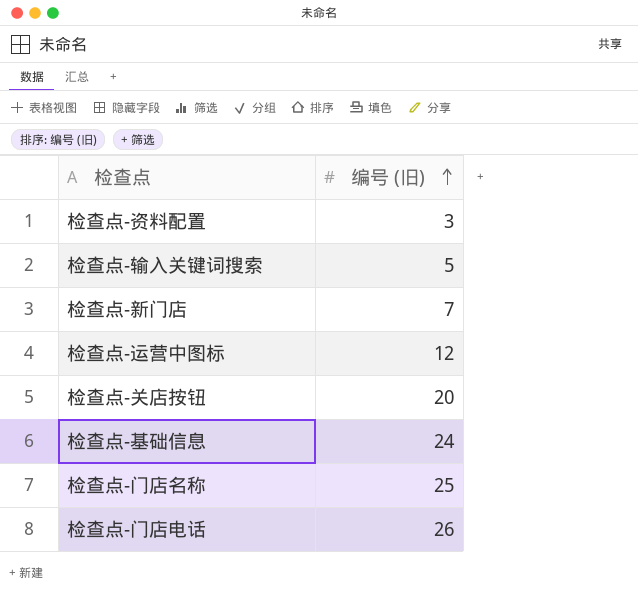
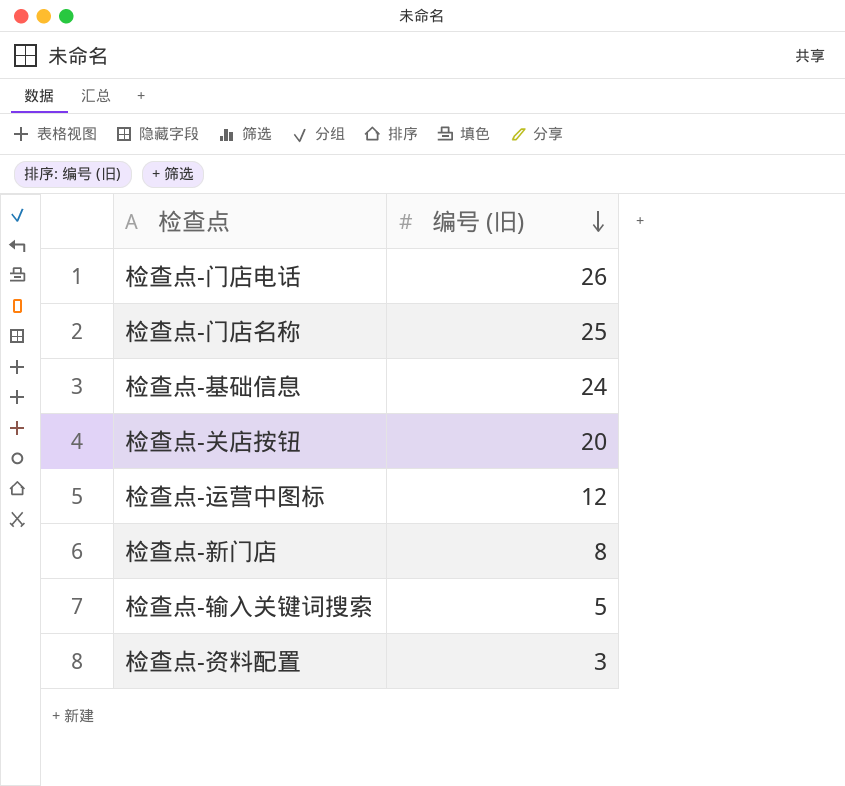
row order: 编号 (旧) ascending -> 编号 (旧) descending
检查点-新门店 | 编号 (旧): 7 -> 8

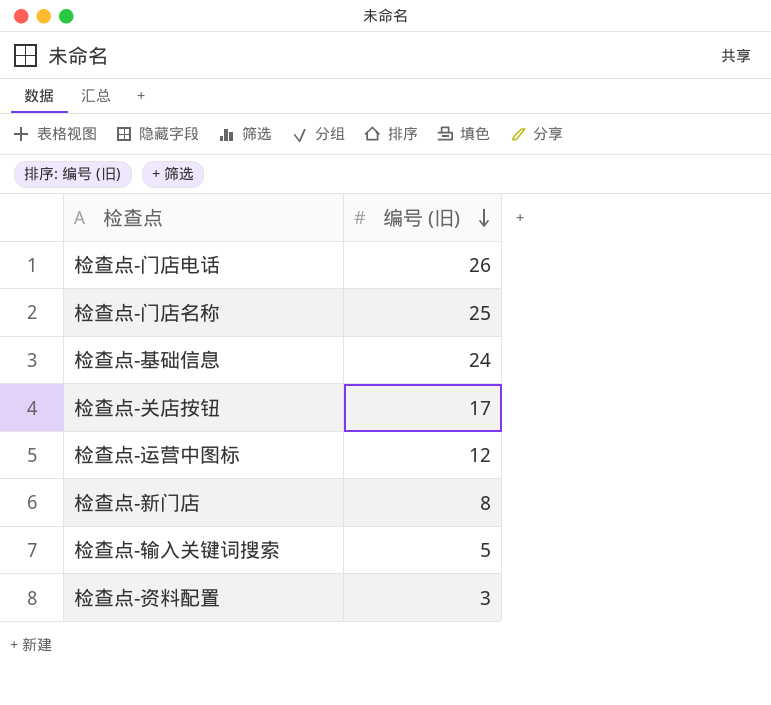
检查点-关店按钮 | 编号 (旧): 20 -> 17

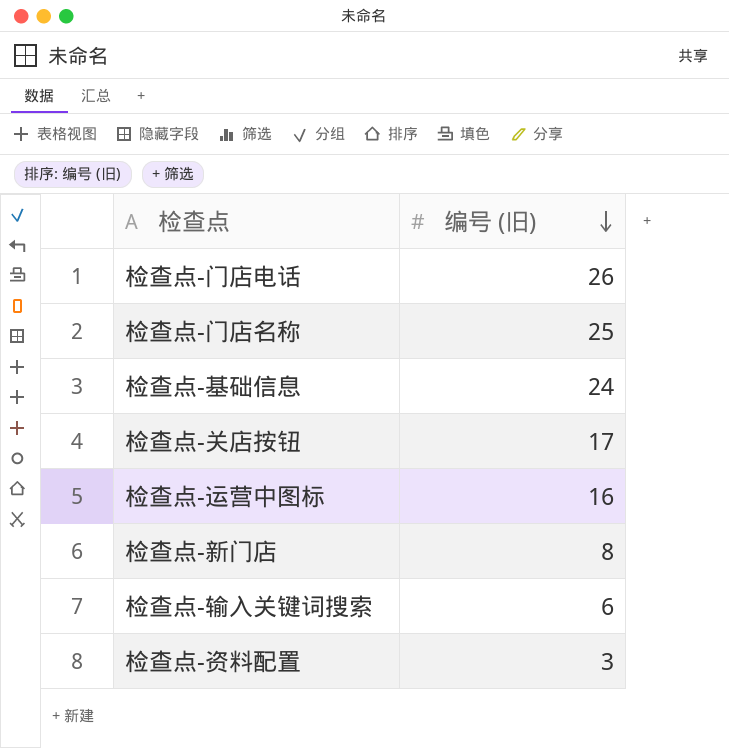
检查点-运营中图标 | 编号 (旧): 12 -> 16
检查点-输入关键词搜索 | 编号 (旧): 5 -> 6

